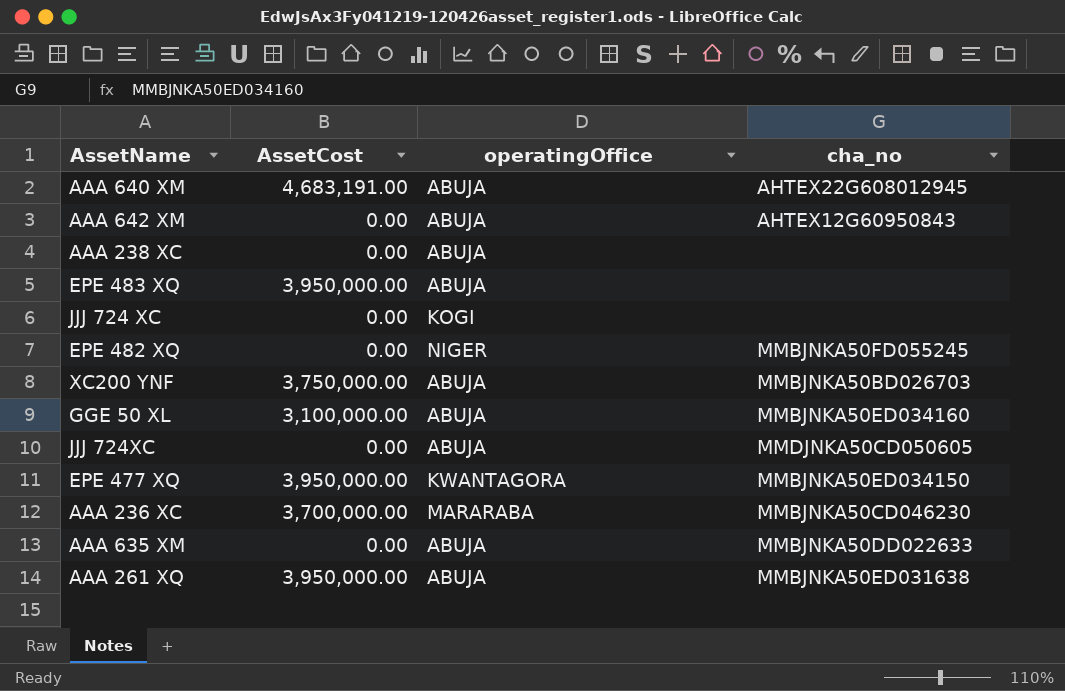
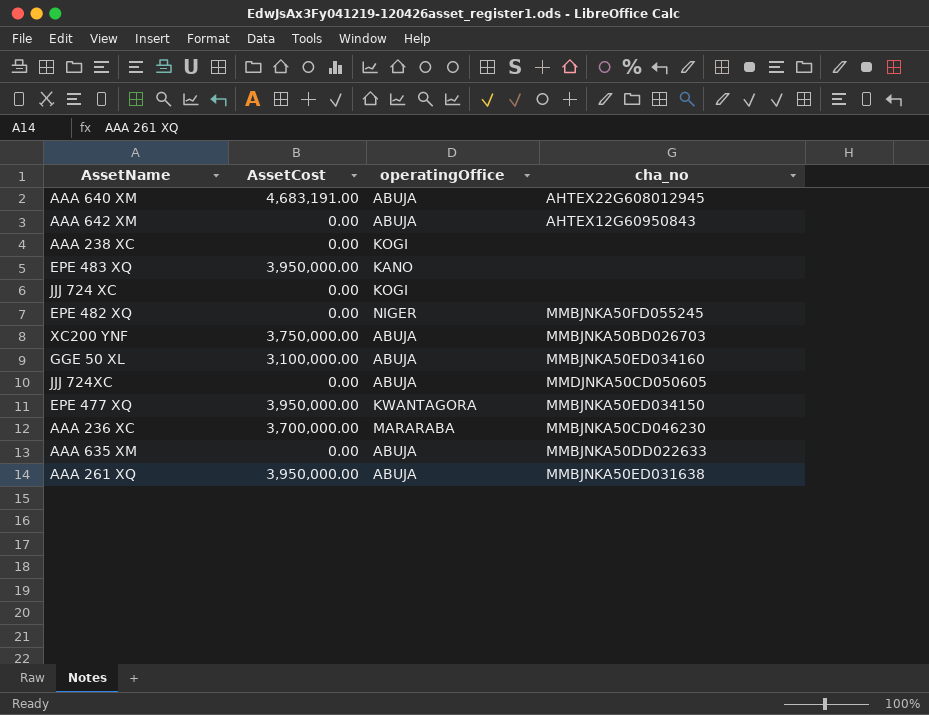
AAA 238 XC | operatingOffice: ABUJA -> KOGI
EPE 483 XQ | operatingOffice: ABUJA -> KANO

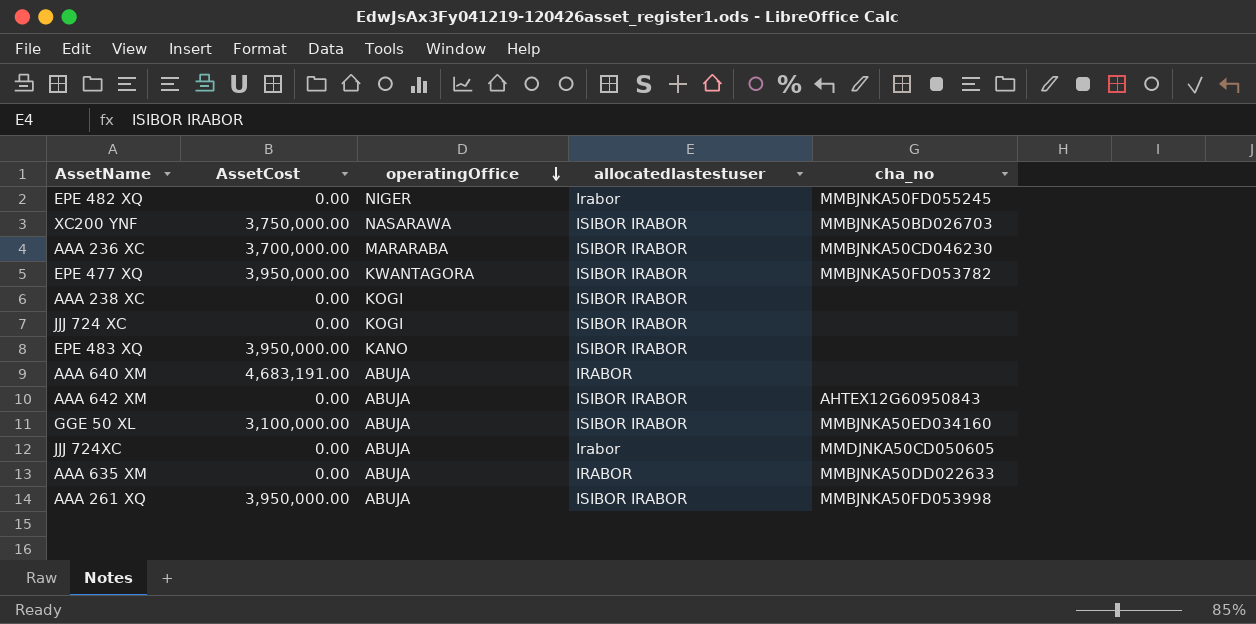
row order: none -> operatingOffice descending
column allocatedlastestuser | position: none -> 4
XC200 YNF | operatingOffice: ABUJA -> NASARAWA
EPE 477 XQ | cha_no: MMBJNKA50ED034150 -> MMBJNKA50FD053782
AAA 640 XM | cha_no: AHTEX22G608012945 -> none
AAA 261 XQ | cha_no: MMBJNKA50ED031638 -> MMBJNKA50FD053998

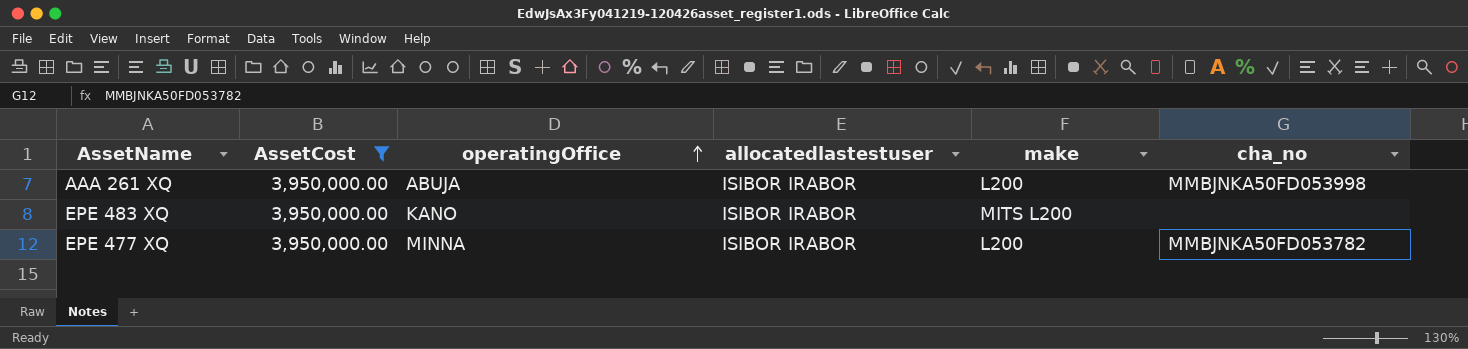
filter: none -> AssetCost = 3,950,000.00
row order: operatingOffice descending -> operatingOffice ascending
column make | position: none -> 5
EPE 477 XQ | operatingOffice: KWANTAGORA -> MINNA

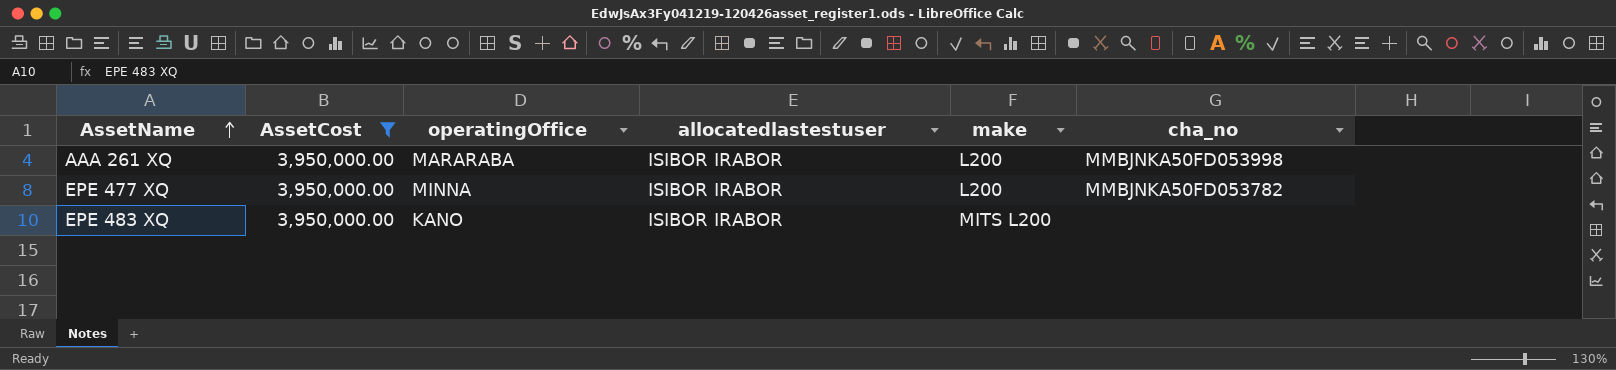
row order: operatingOffice ascending -> AssetName ascending
AAA 261 XQ | operatingOffice: ABUJA -> MARARABA

